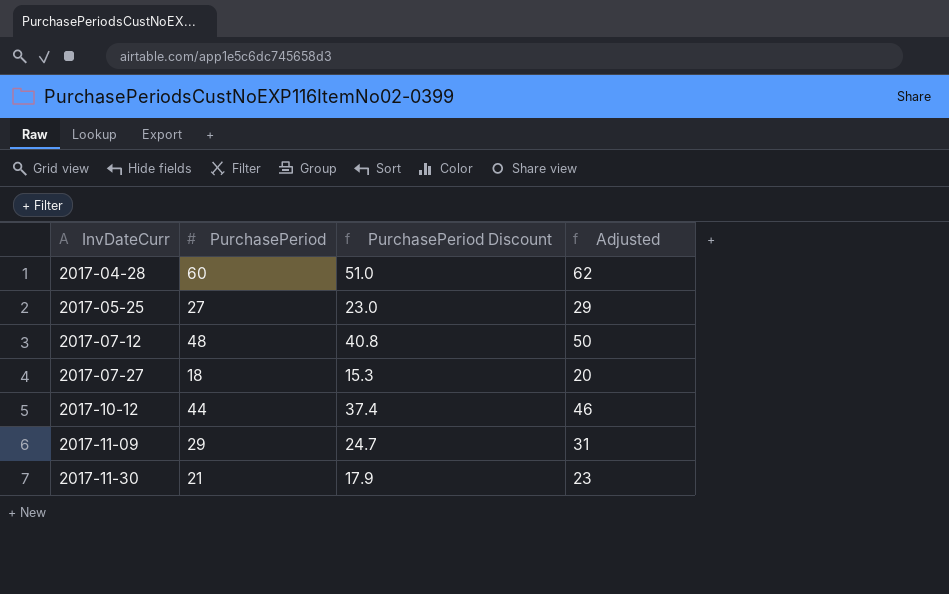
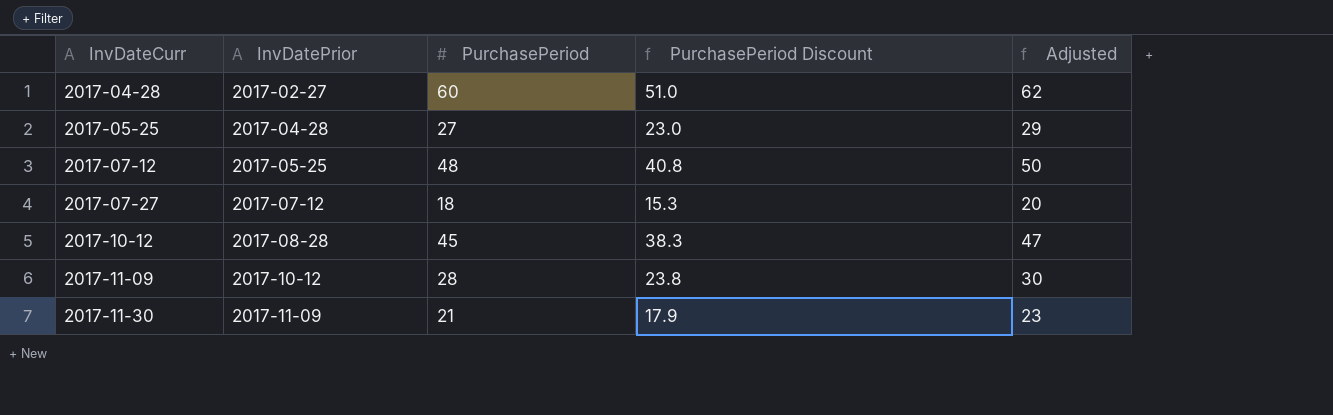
column InvDatePrior | position: none -> 2
2017-10-12 | PurchasePeriod: 44 -> 45
2017-10-12 | PurchasePeriod Discount: 37.4 -> 38.3
2017-10-12 | Adjusted: 46 -> 47
2017-11-09 | PurchasePeriod: 29 -> 28
2017-11-09 | PurchasePeriod Discount: 24.7 -> 23.8
2017-11-09 | Adjusted: 31 -> 30

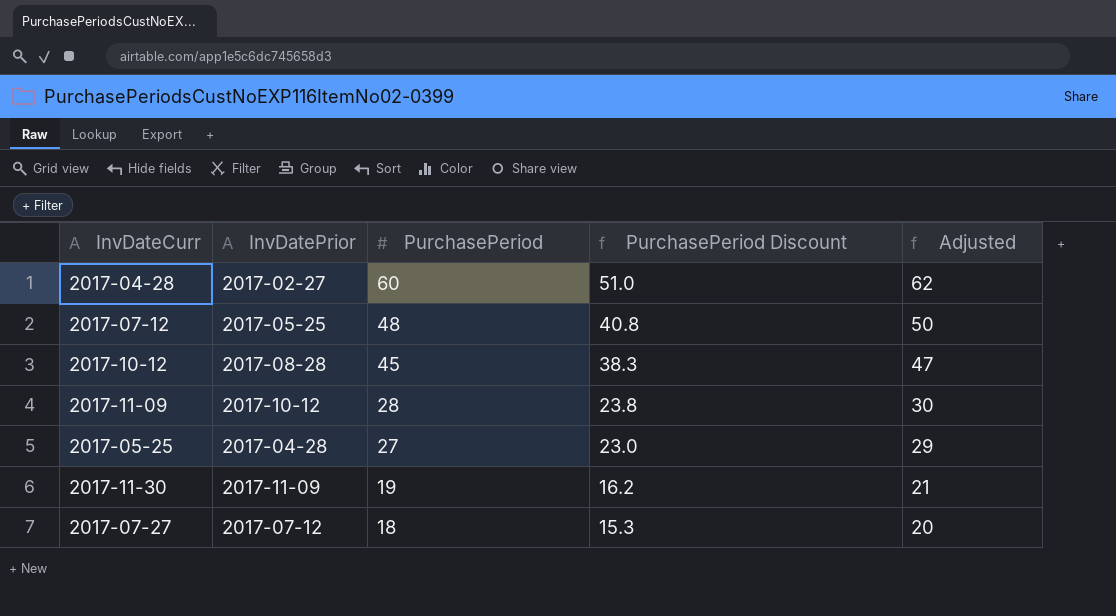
row order: InvDateCurr ascending -> PurchasePeriod descending
2017-11-30 | PurchasePeriod: 21 -> 19
2017-11-30 | PurchasePeriod Discount: 17.9 -> 16.2
2017-11-30 | Adjusted: 23 -> 21

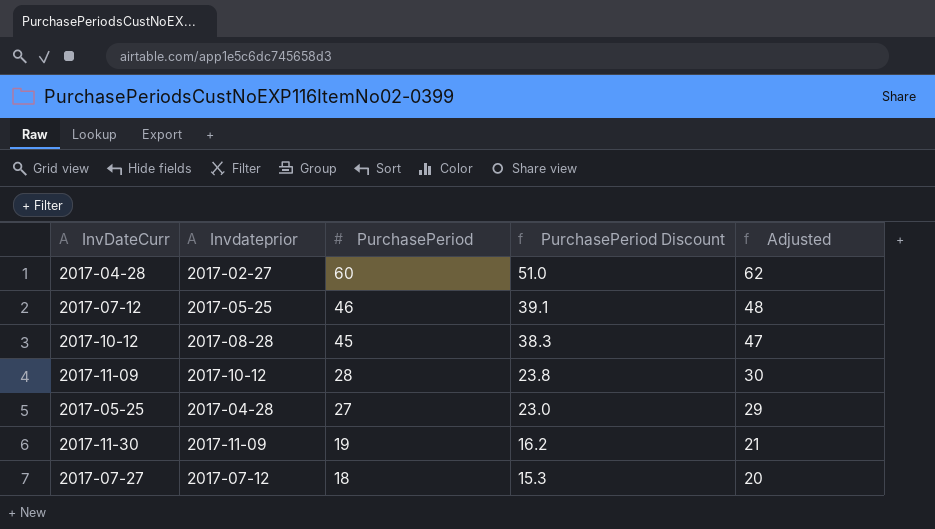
column name: InvDatePrior -> Invdateprior
2017-07-12 | PurchasePeriod: 48 -> 46
2017-07-12 | PurchasePeriod Discount: 40.8 -> 39.1
2017-07-12 | Adjusted: 50 -> 48

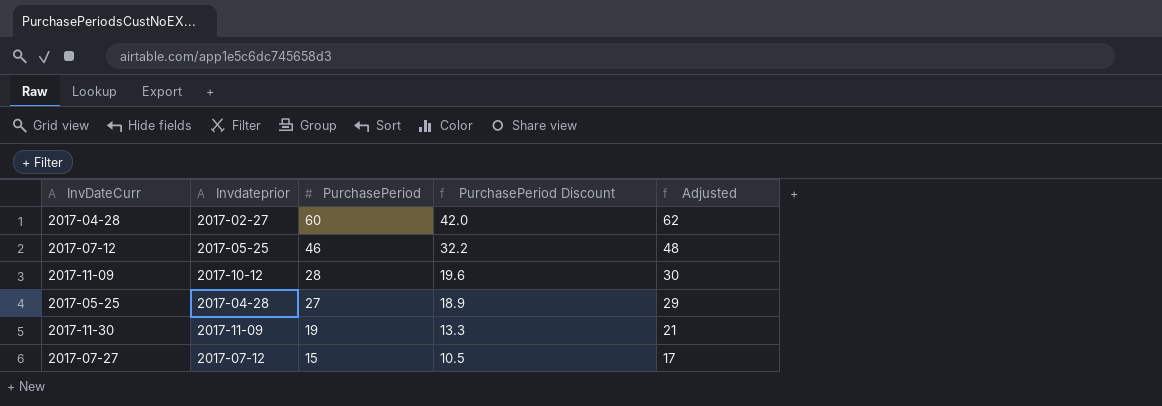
column PurchasePeriod Discount | formula: [PurchasePeriod] * 0.85 -> [PurchasePeriod] * 0.7
row 2017-10-12: 2017-08-28 | 45 | 38.3 | 47 -> none
2017-07-27 | PurchasePeriod: 18 -> 15
2017-07-27 | Adjusted: 20 -> 17

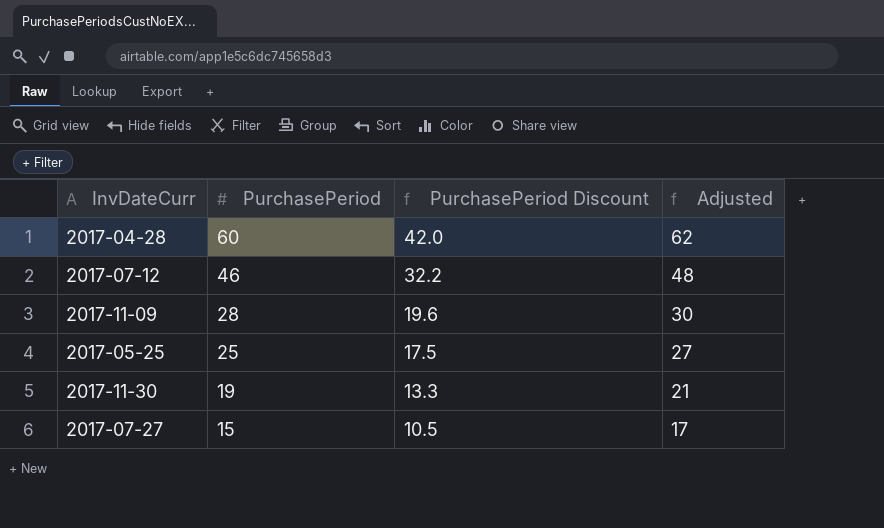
column Invdateprior | position: 2 -> none
2017-05-25 | PurchasePeriod: 27 -> 25
2017-05-25 | PurchasePeriod Discount: 18.9 -> 17.5
2017-05-25 | Adjusted: 29 -> 27

